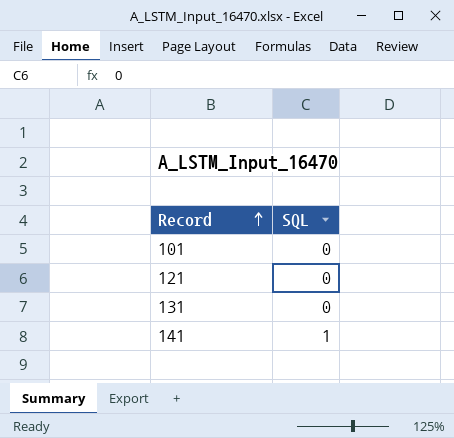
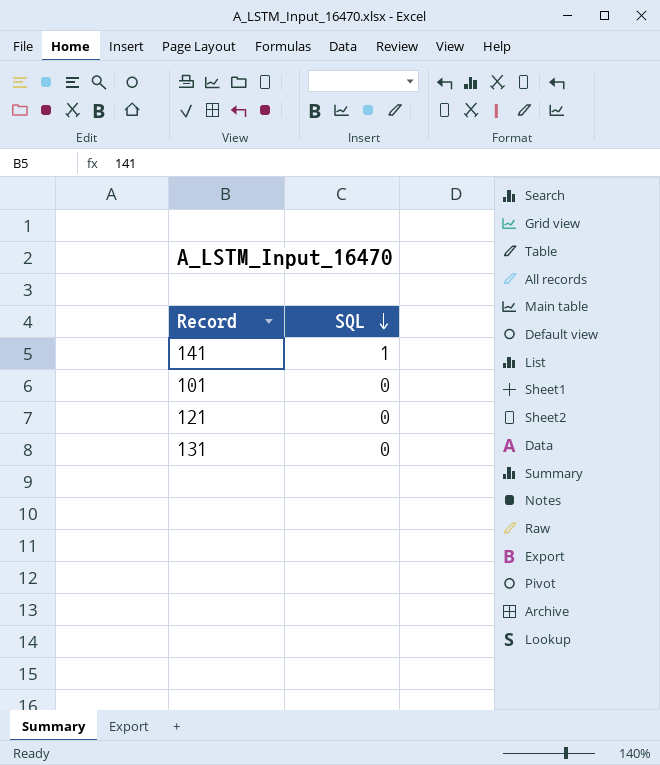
row order: Record ascending -> SQL descending

